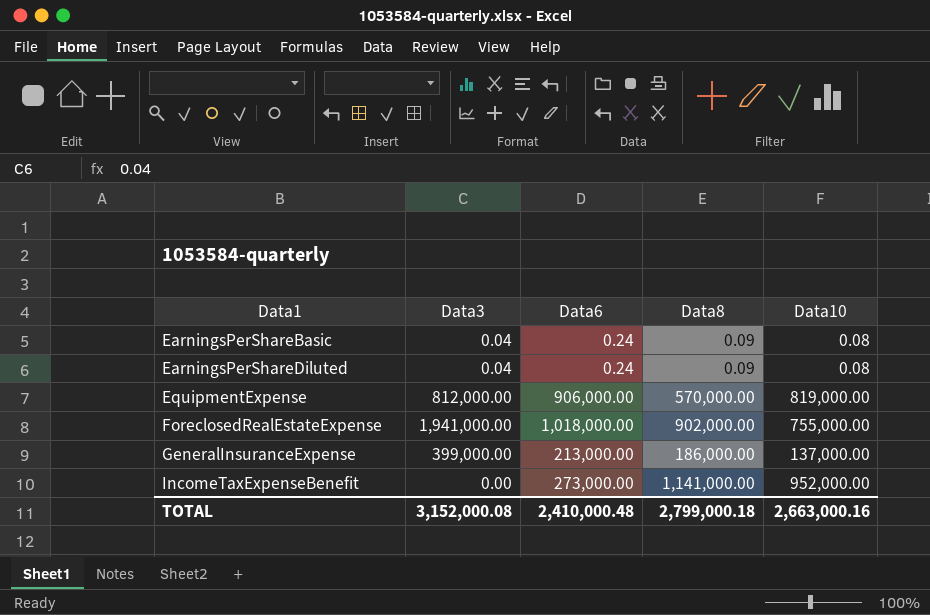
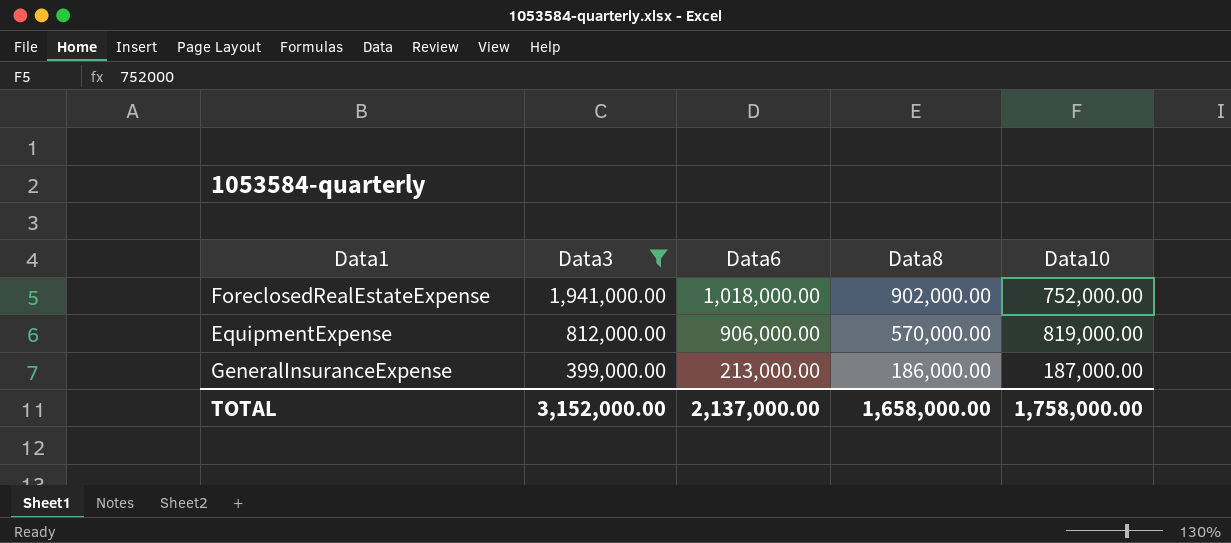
filter: none -> Data3 >= 399,000.00
row order: Data1 ascending -> Data3 descending
ForeclosedRealEstateExpense | Data10: 755,000.00 -> 752,000.00
GeneralInsuranceExpense | Data10: 137,000.00 -> 187,000.00
TOTAL | Data3: 3,152,000.08 -> 3,152,000.00
TOTAL | Data6: 2,410,000.48 -> 2,137,000.00
TOTAL | Data8: 2,799,000.18 -> 1,658,000.00
TOTAL | Data10: 2,663,000.16 -> 1,758,000.00

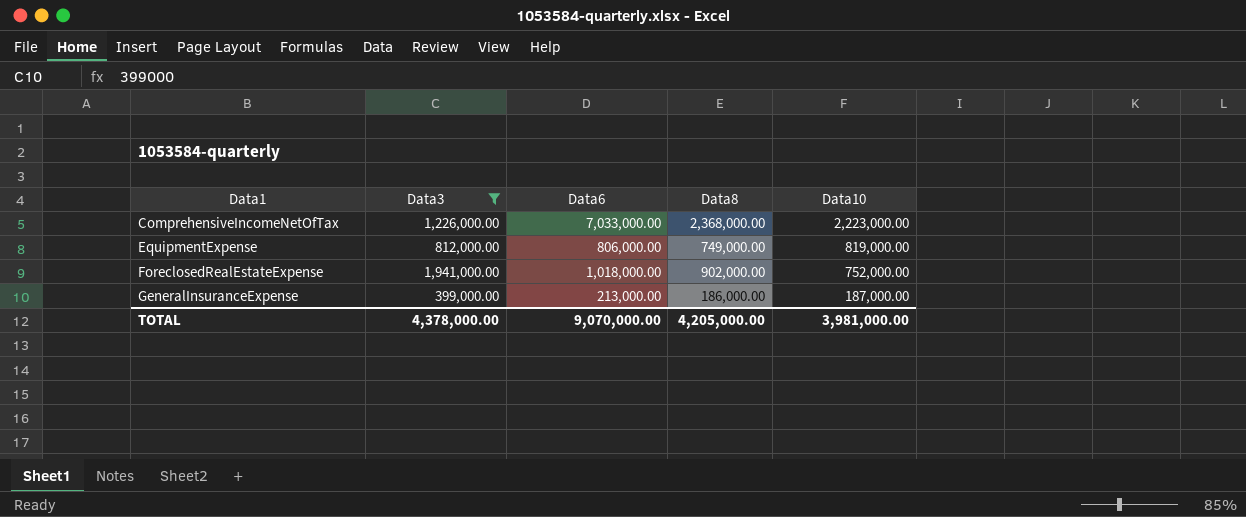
row order: Data3 descending -> Data1 ascending
row ComprehensiveIncomeNetOfTax: none -> 1,226,000.00 | 7,033,000.00 | 2,368,000.00 | 2,223,000.00
EquipmentExpense | Data6: 906,000.00 -> 806,000.00
EquipmentExpense | Data8: 570,000.00 -> 749,000.00
TOTAL | Data3: 3,152,000.00 -> 4,378,000.00
TOTAL | Data6: 2,137,000.00 -> 9,070,000.00
TOTAL | Data8: 1,658,000.00 -> 4,205,000.00
TOTAL | Data10: 1,758,000.00 -> 3,981,000.00

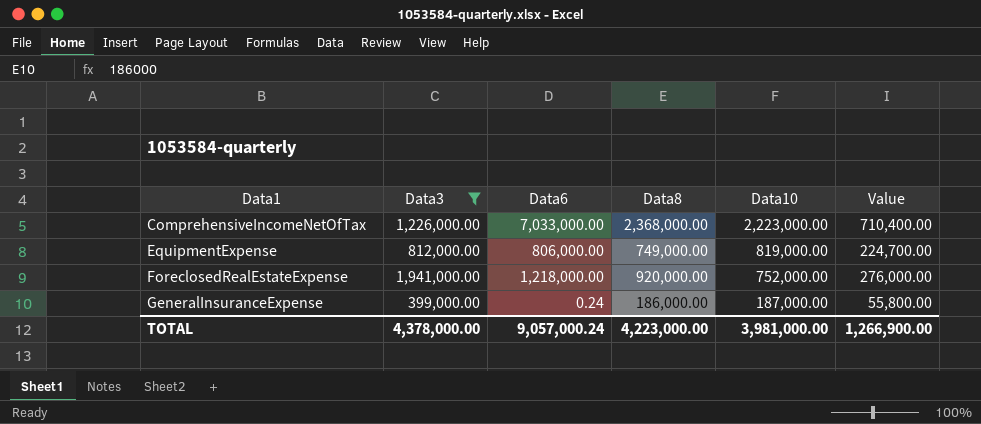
column Value | formula: none -> [Data8] * 0.3
ForeclosedRealEstateExpense | Data6: 1,018,000.00 -> 1,218,000.00
ForeclosedRealEstateExpense | Data8: 902,000.00 -> 920,000.00
GeneralInsuranceExpense | Data6: 213,000.00 -> 0.24
TOTAL | Data6: 9,070,000.00 -> 9,057,000.24
TOTAL | Data8: 4,205,000.00 -> 4,223,000.00

